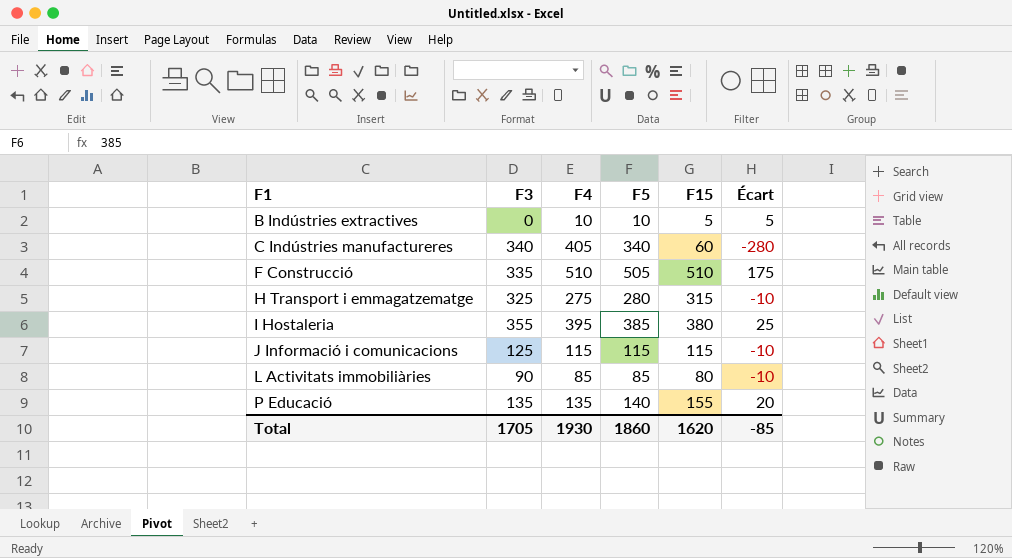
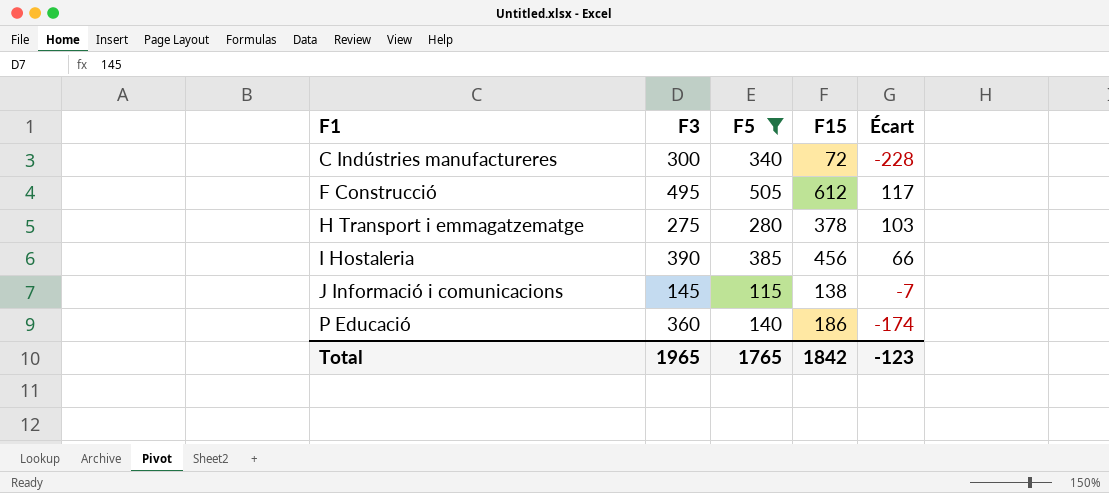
filter: none -> F5 >= 115
column F4 | position: 3 -> none
C Indústries manufactureres | F3: 340 -> 300
C Indústries manufactureres | F15: 60 -> 72
C Indústries manufactureres | Écart: -280 -> -228
F Construcció | F3: 335 -> 495
F Construcció | F15: 510 -> 612
F Construcció | Écart: 175 -> 117
H Transport i emmagatzematge | F3: 325 -> 275
H Transport i emmagatzematge | F15: 315 -> 378
H Transport i emmagatzematge | Écart: -10 -> 103
I Hostaleria | F3: 355 -> 390
I Hostaleria | F15: 380 -> 456
I Hostaleria | Écart: 25 -> 66
J Informació i comunicacions | F3: 125 -> 145
J Informació i comunicacions | F15: 115 -> 138
J Informació i comunicacions | Écart: -10 -> -7
P Educació | F3: 135 -> 360
P Educació | F15: 155 -> 186
P Educació | Écart: 20 -> -174
Total | F3: 1705 -> 1965
Total | F5: 1860 -> 1765
Total | F15: 1620 -> 1842
Total | Écart: -85 -> -123

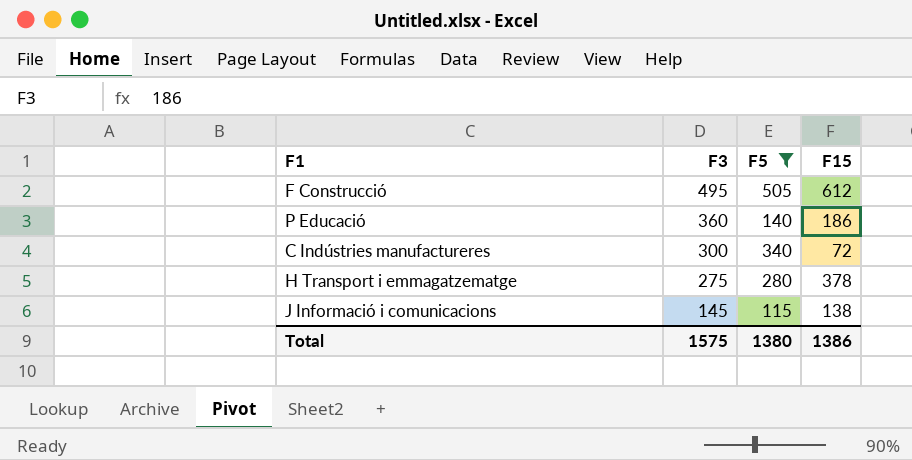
row order: F1 ascending -> F3 descending
column Écart | formula: [F15] - [F3] -> none
row I Hostaleria: 390 | 385 | 456 | 66 -> none
Total | F3: 1965 -> 1575
Total | F5: 1765 -> 1380
Total | F15: 1842 -> 1386

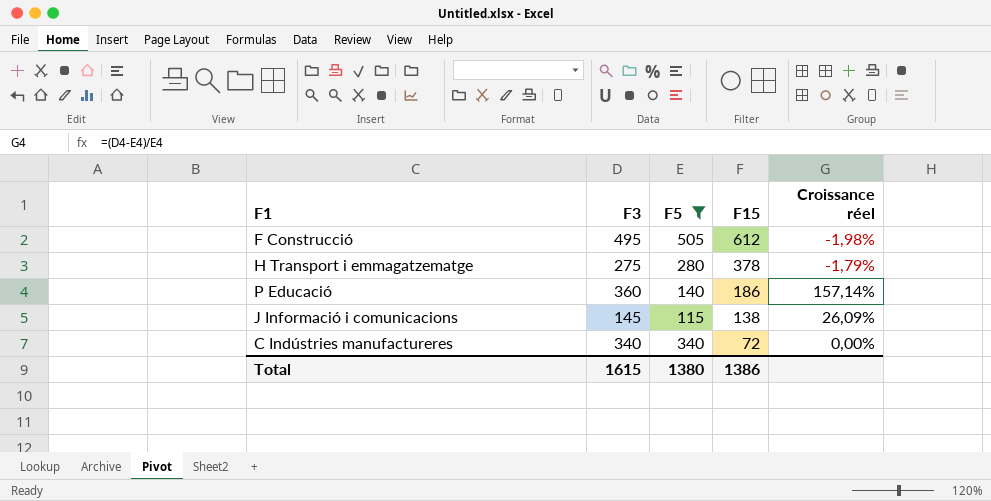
row order: F3 descending -> F15 descending
column Croissance réel | formula: none -> ([F3] - [F5]) / [F5]
C Indústries manufactureres | F3: 300 -> 340
Total | F3: 1575 -> 1615

